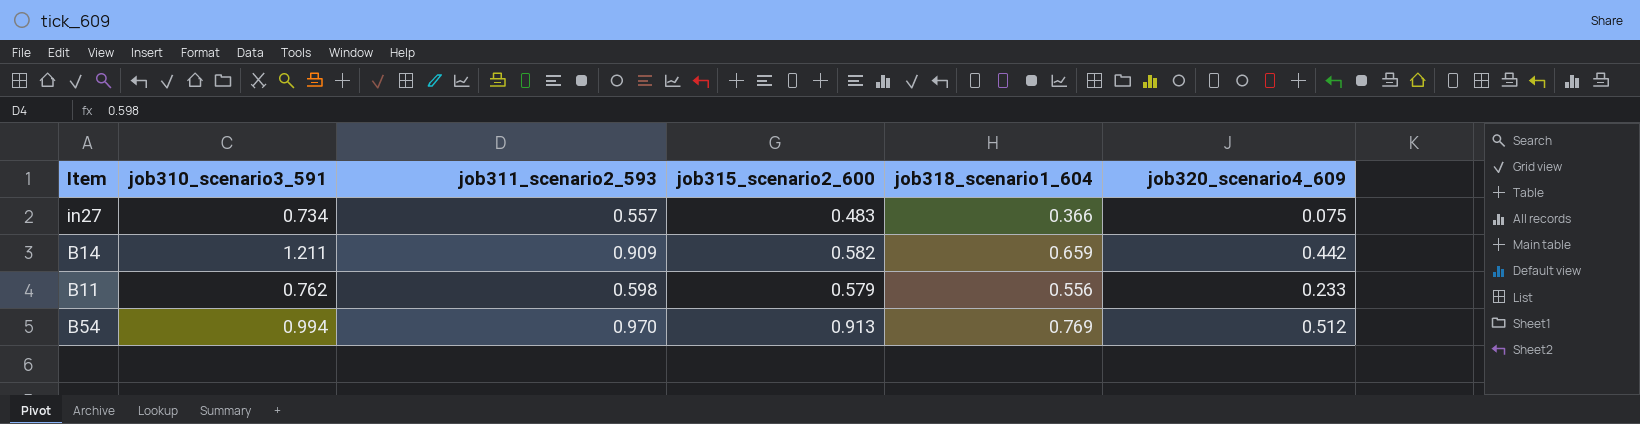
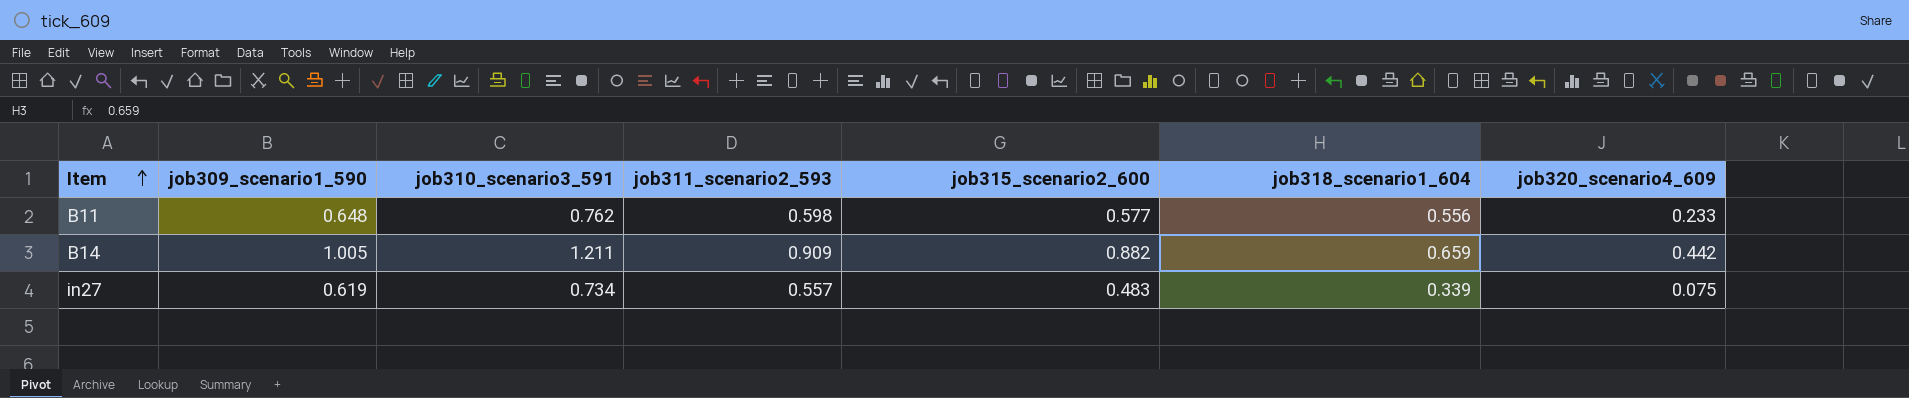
row order: none -> Item ascending
column job309_scenario1_590 | position: none -> 2
row B54: 0.994 | 0.970 | 0.913 | 0.769 | 0.512 -> none
B11 | job315_scenario2_600: 0.579 -> 0.577
B14 | job315_scenario2_600: 0.582 -> 0.882
in27 | job318_scenario1_604: 0.366 -> 0.339

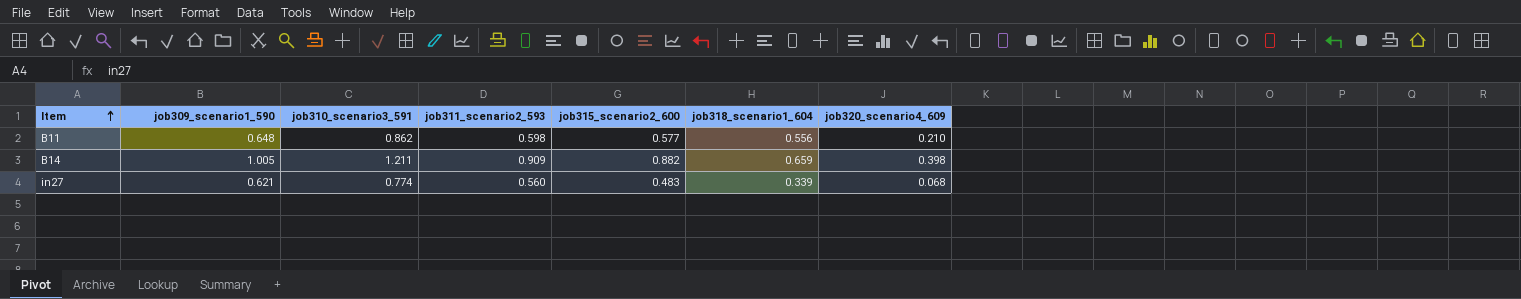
B11 | job310_scenario3_591: 0.762 -> 0.862
B11 | job320_scenario4_609: 0.233 -> 0.210
B14 | job320_scenario4_609: 0.442 -> 0.398
in27 | job309_scenario1_590: 0.619 -> 0.621
in27 | job310_scenario3_591: 0.734 -> 0.774
in27 | job311_scenario2_593: 0.557 -> 0.560
in27 | job320_scenario4_609: 0.075 -> 0.068

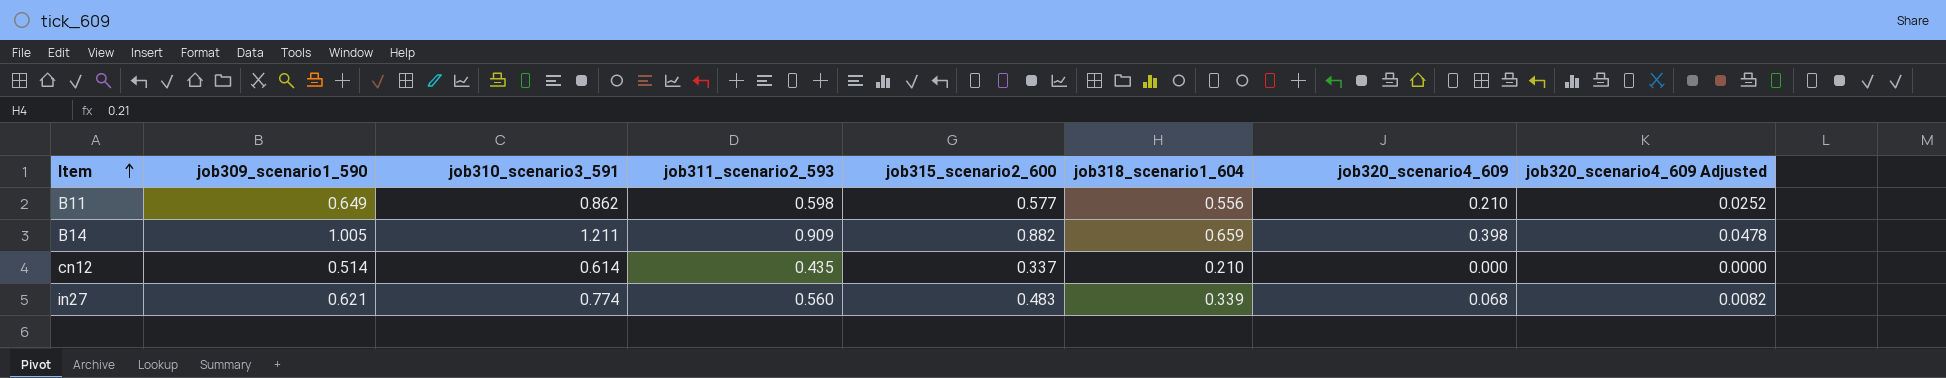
column job320_scenario4_609 Adjusted | formula: none -> [job320_scenario4_609] * 0.12
B11 | job309_scenario1_590: 0.648 -> 0.649
row cn12: none -> 0.514 | 0.614 | 0.435 | 0.337 | 0.210 | 0.000 | 0.0000

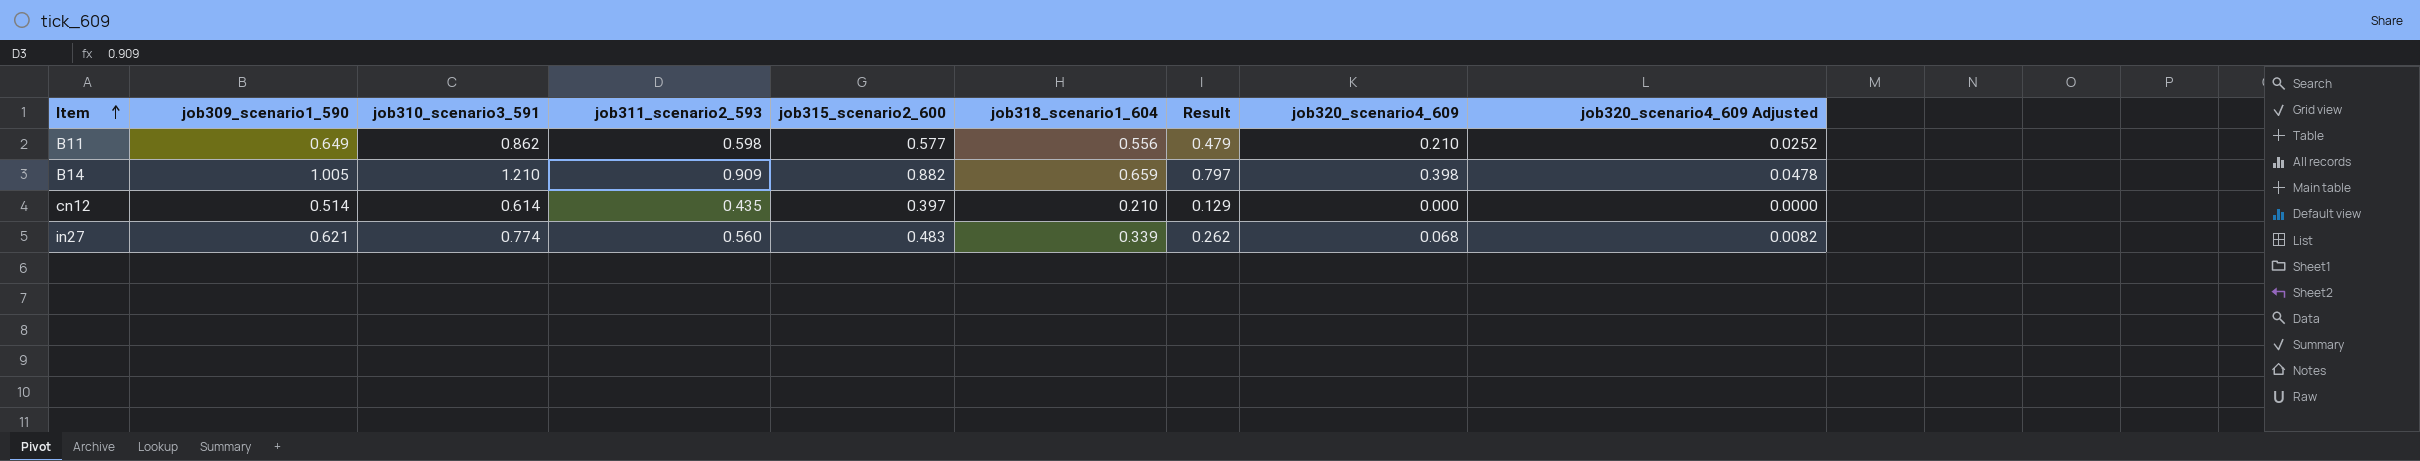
column Result | formula: none -> [job310_scenario3_591] * [job318_scenario1_604]
B14 | job310_scenario3_591: 1.211 -> 1.210
cn12 | job315_scenario2_600: 0.337 -> 0.397

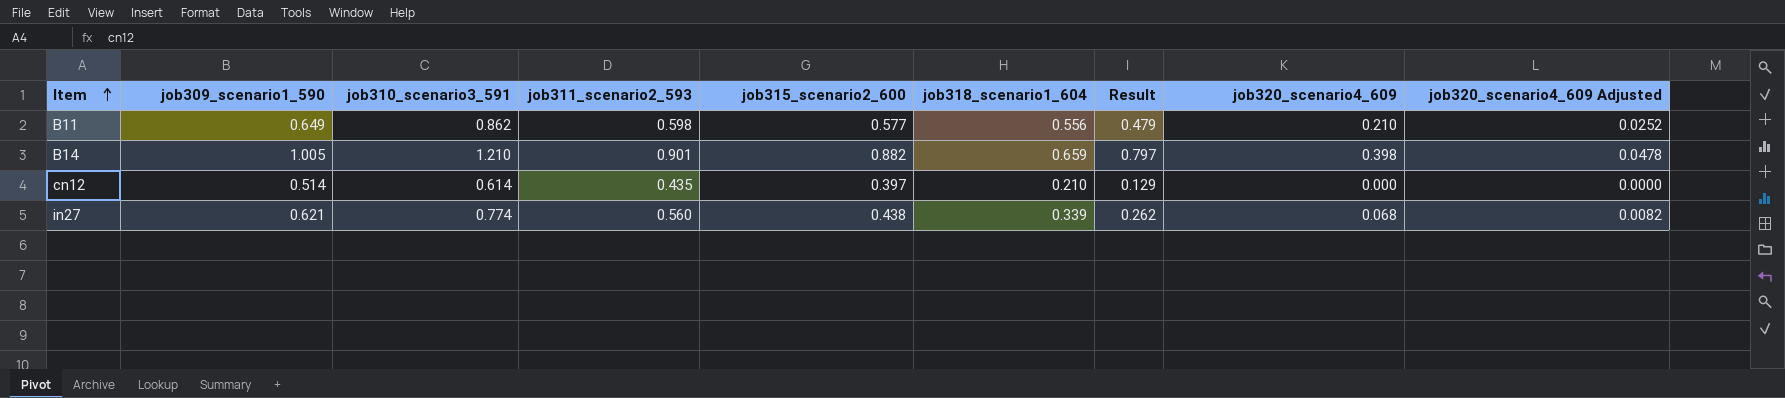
B14 | job311_scenario2_593: 0.909 -> 0.901
in27 | job315_scenario2_600: 0.483 -> 0.438

